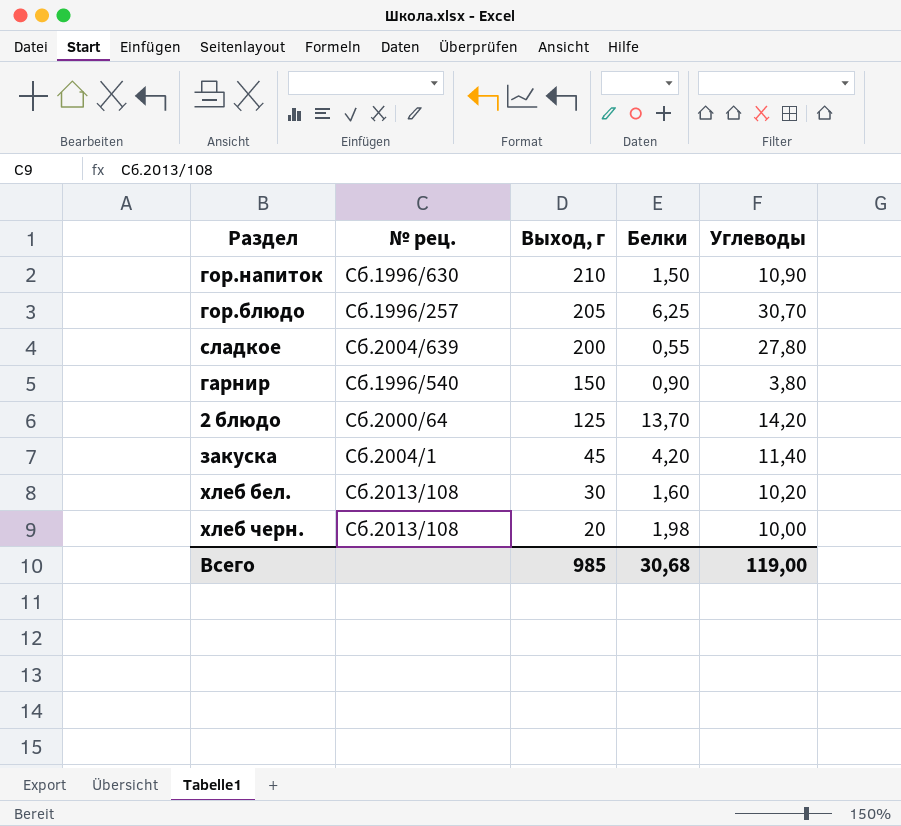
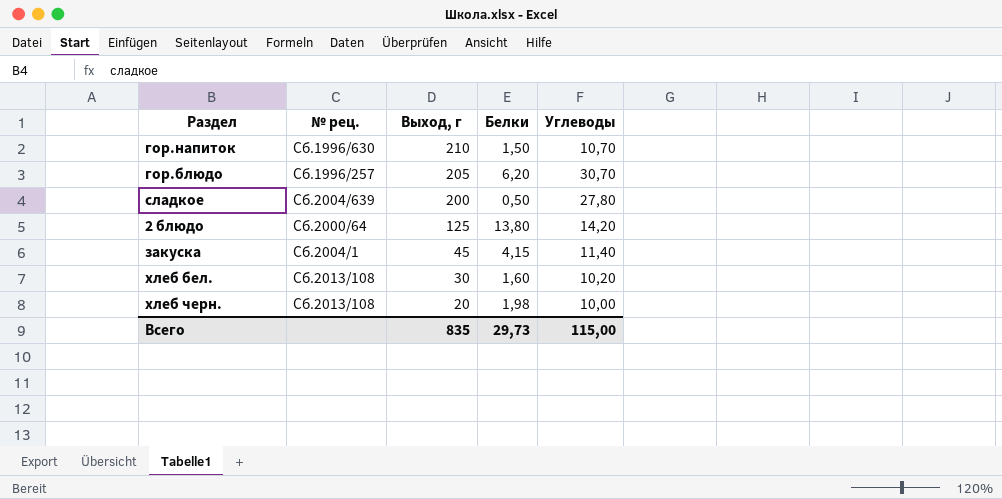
row гарнир: Сб.1996/540 | 150 | 0,90 | 3,80 -> none
гор.напиток | Углеводы: 10,90 -> 10,70
гор.блюдо | Белки: 6,25 -> 6,20
сладкое | Белки: 0,55 -> 0,50
2 блюдо | Белки: 13,70 -> 13,80
закуска | Белки: 4,20 -> 4,15
Всего | Выход, г: 985 -> 835
Всего | Белки: 30,68 -> 29,73
Всего | Углеводы: 119,00 -> 115,00

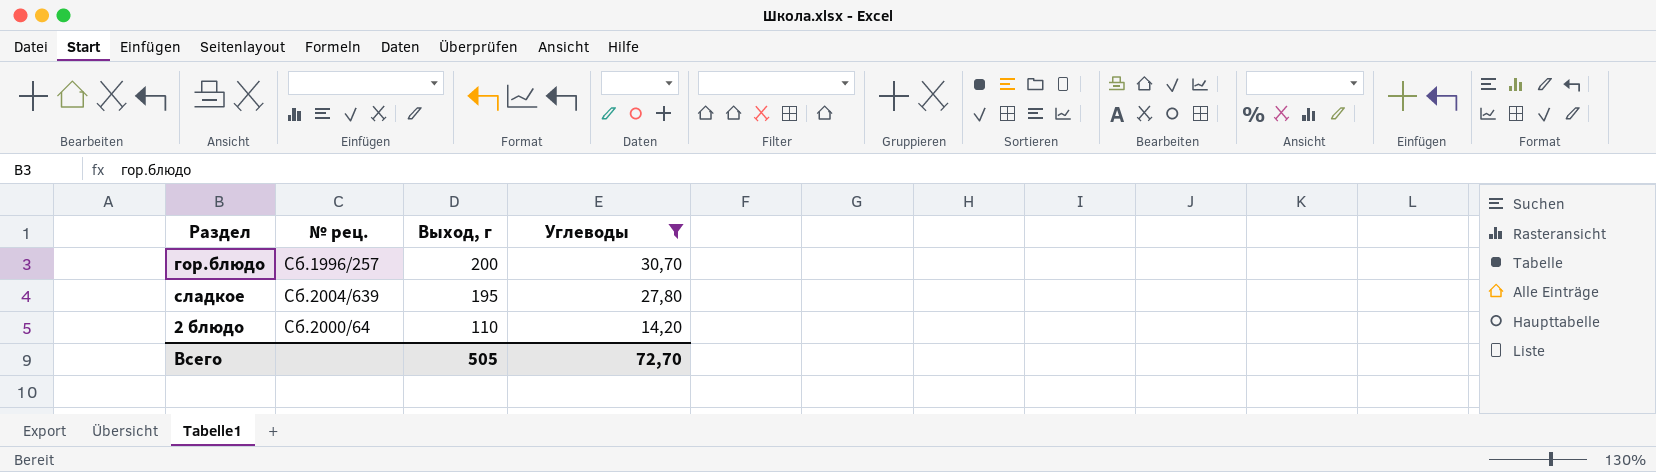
filter: none -> Углеводы >= 14,20
column Белки | position: 4 -> none
гор.блюдо | Выход, г: 205 -> 200
сладкое | Выход, г: 200 -> 195
2 блюдо | Выход, г: 125 -> 110
Всего | Выход, г: 835 -> 505
Всего | Углеводы: 115,00 -> 72,70

